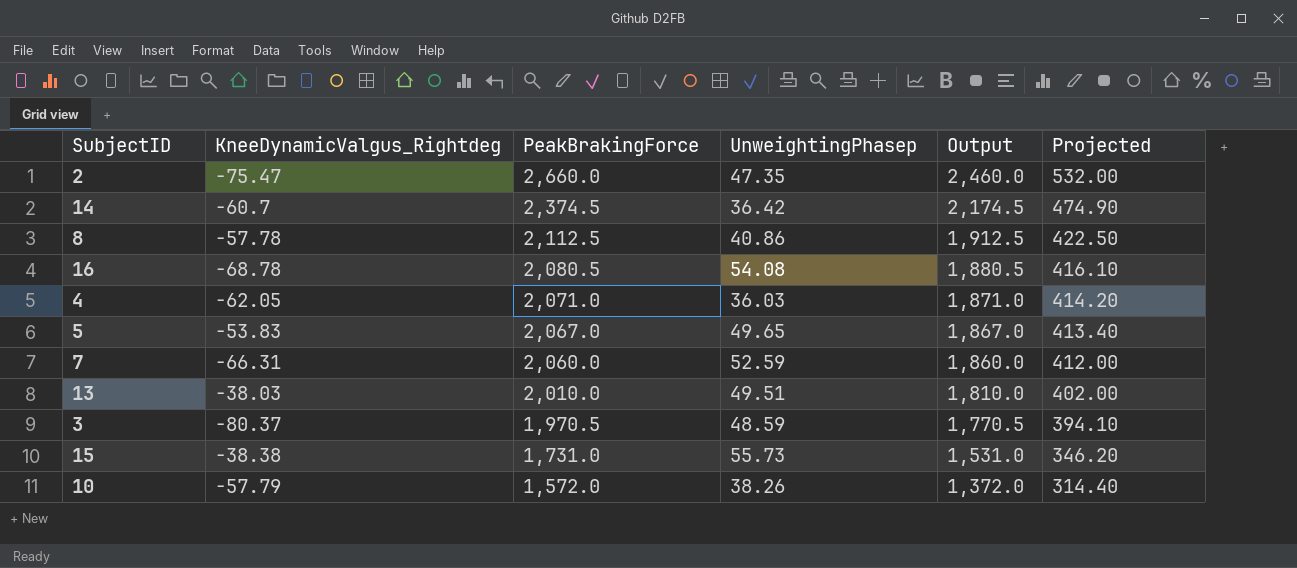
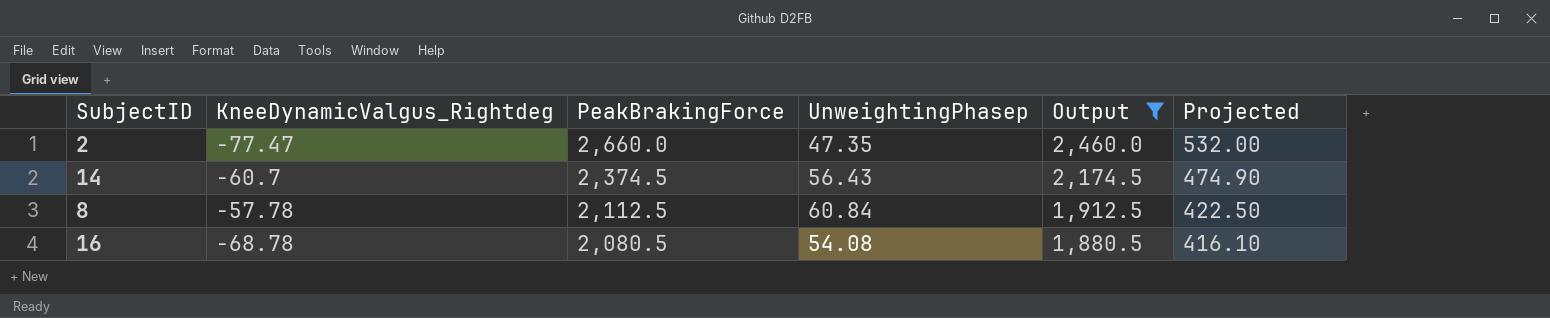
filter: none -> Output >= 1,880.5
2 | KneeDynamicValgus_Rightdeg: -75.47 -> -77.47
14 | UnweightingPhasep: 36.42 -> 56.43
8 | UnweightingPhasep: 40.86 -> 60.84

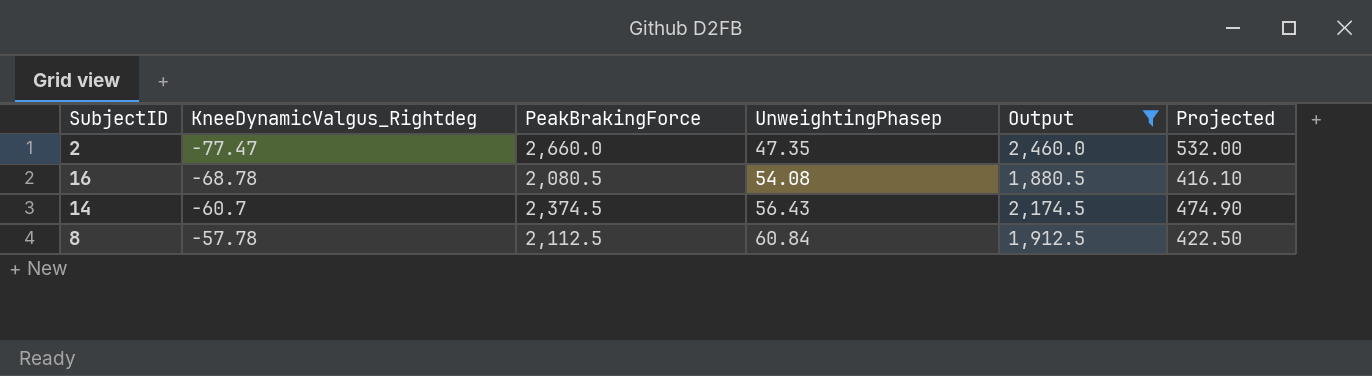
row order: PeakBrakingForce descending -> KneeDynamicValgus_Rightdeg ascending

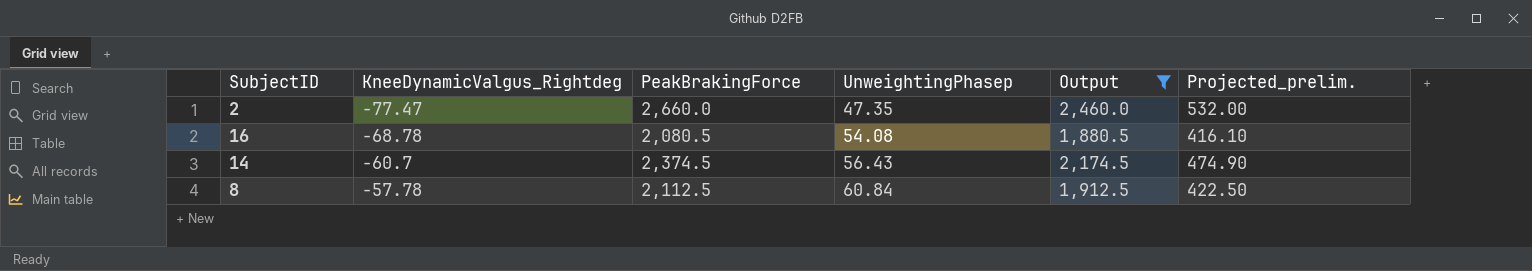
column name: Projected -> Projected_prelim.

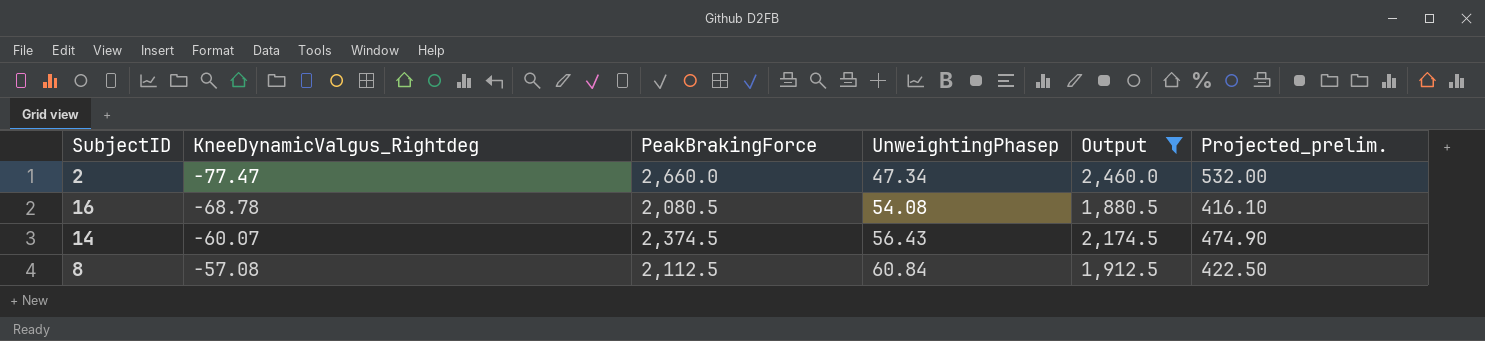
2 | UnweightingPhasep: 47.35 -> 47.34
14 | KneeDynamicValgus_Rightdeg: -60.7 -> -60.07
8 | KneeDynamicValgus_Rightdeg: -57.78 -> -57.08

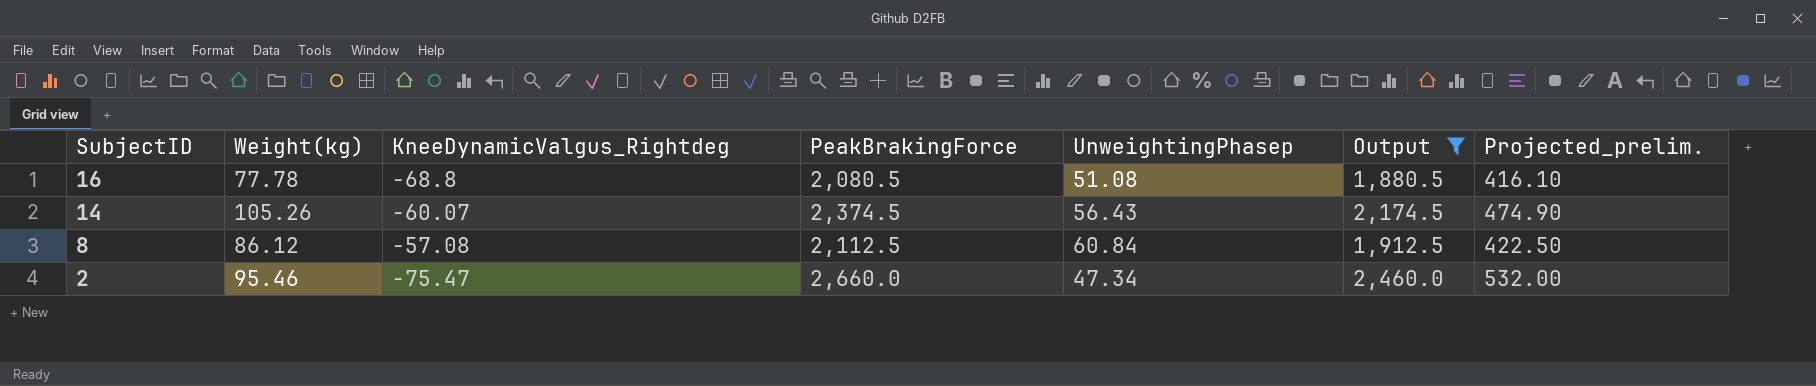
row order: KneeDynamicValgus_Rightdeg ascending -> SubjectID descending
column Weight(kg) | position: none -> 2
16 | KneeDynamicValgus_Rightdeg: -68.78 -> -68.8
16 | UnweightingPhasep: 54.08 -> 51.08
2 | KneeDynamicValgus_Rightdeg: -77.47 -> -75.47

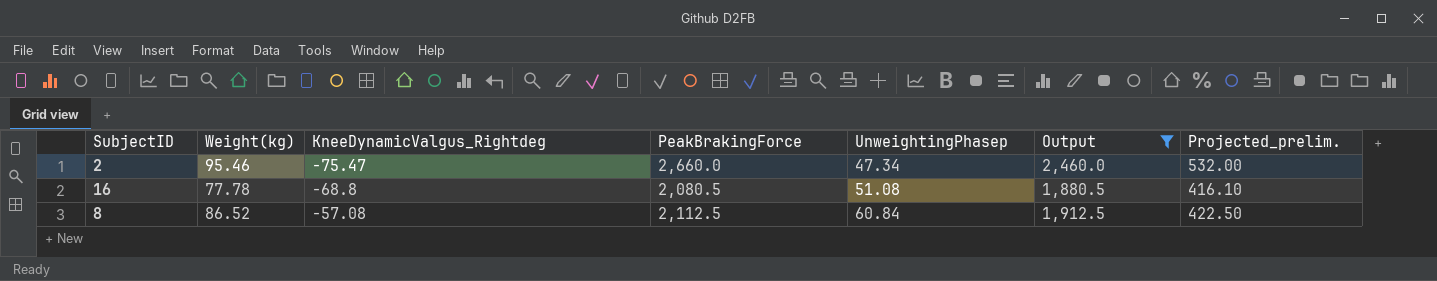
row order: SubjectID descending -> KneeDynamicValgus_Rightdeg ascending
row 14: 105.26 | -60.07 | 2,374.5 | 56.43 | 2,174.5 | 474.90 -> none
8 | Weight(kg): 86.12 -> 86.52

